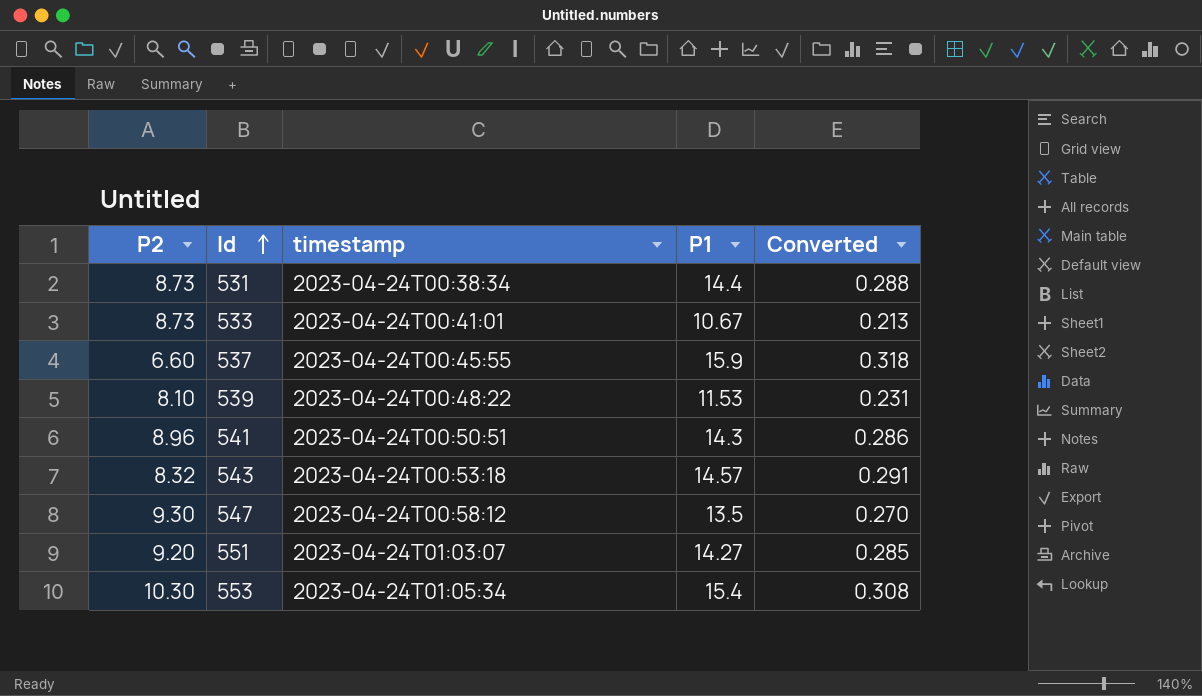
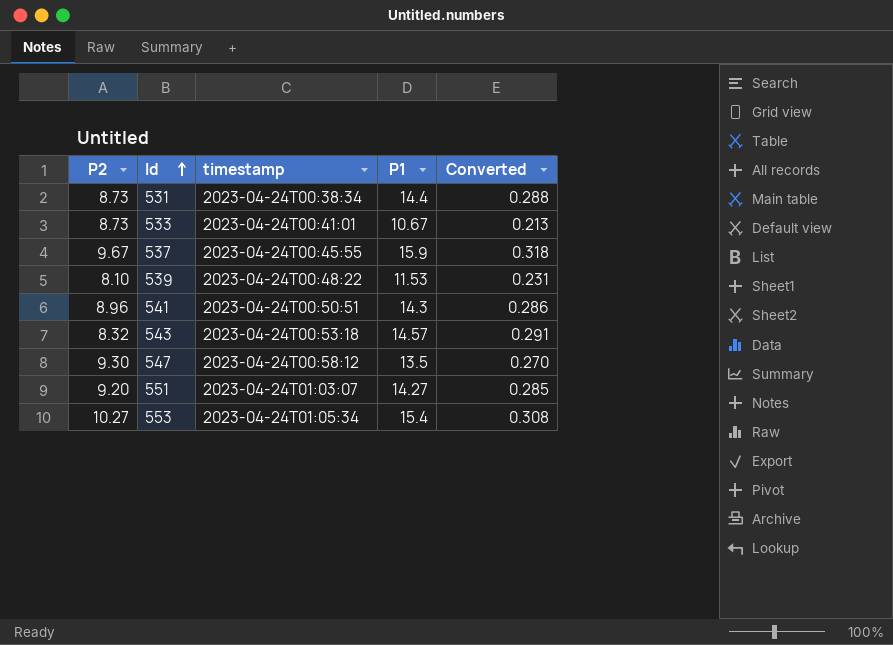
537 | P2: 6.60 -> 9.67
553 | P2: 10.30 -> 10.27

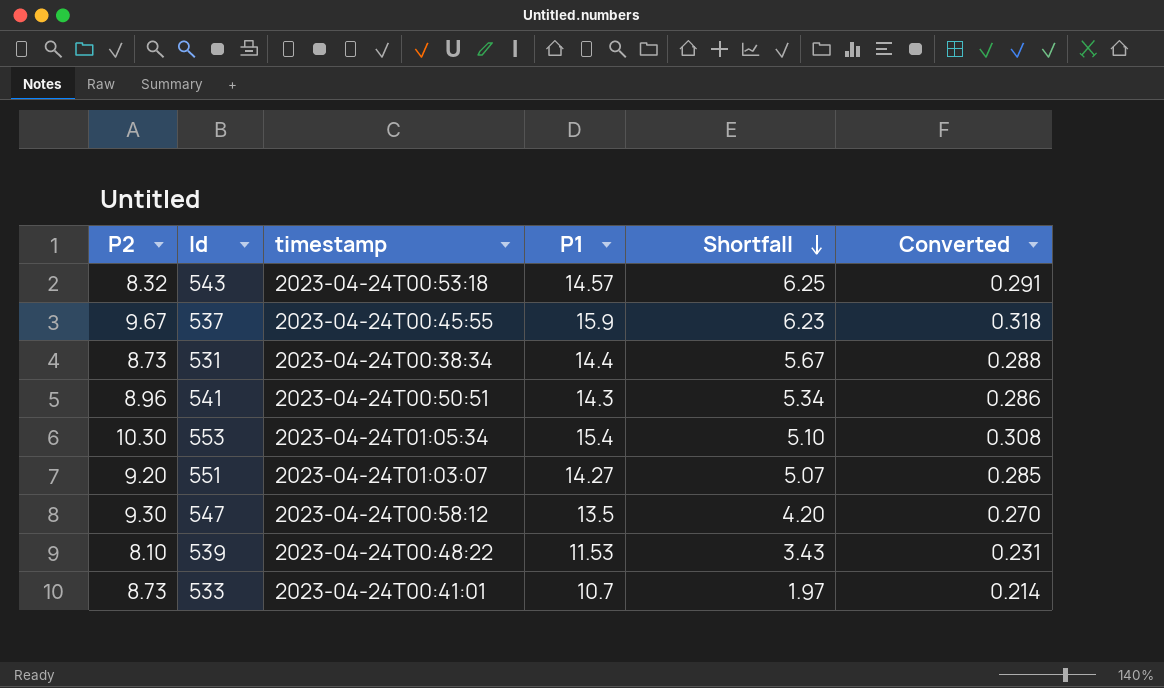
row order: Id ascending -> Shortfall descending
column Shortfall | formula: none -> [P1] - [P2]
553 | P2: 10.27 -> 10.30
533 | P1: 10.67 -> 10.7
533 | Converted: 0.213 -> 0.214

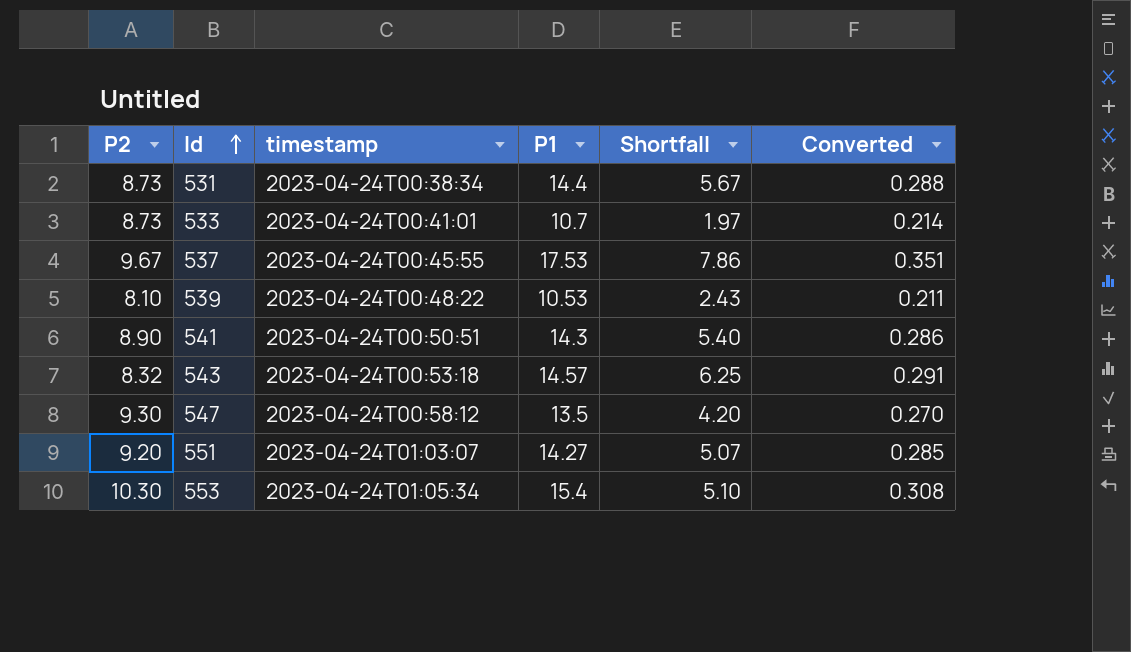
row order: Shortfall descending -> Id ascending
537 | P1: 15.9 -> 17.53
537 | Shortfall: 6.23 -> 7.86
537 | Converted: 0.318 -> 0.351
539 | P1: 11.53 -> 10.53
539 | Shortfall: 3.43 -> 2.43
539 | Converted: 0.231 -> 0.211
541 | P2: 8.96 -> 8.90
541 | Shortfall: 5.34 -> 5.40

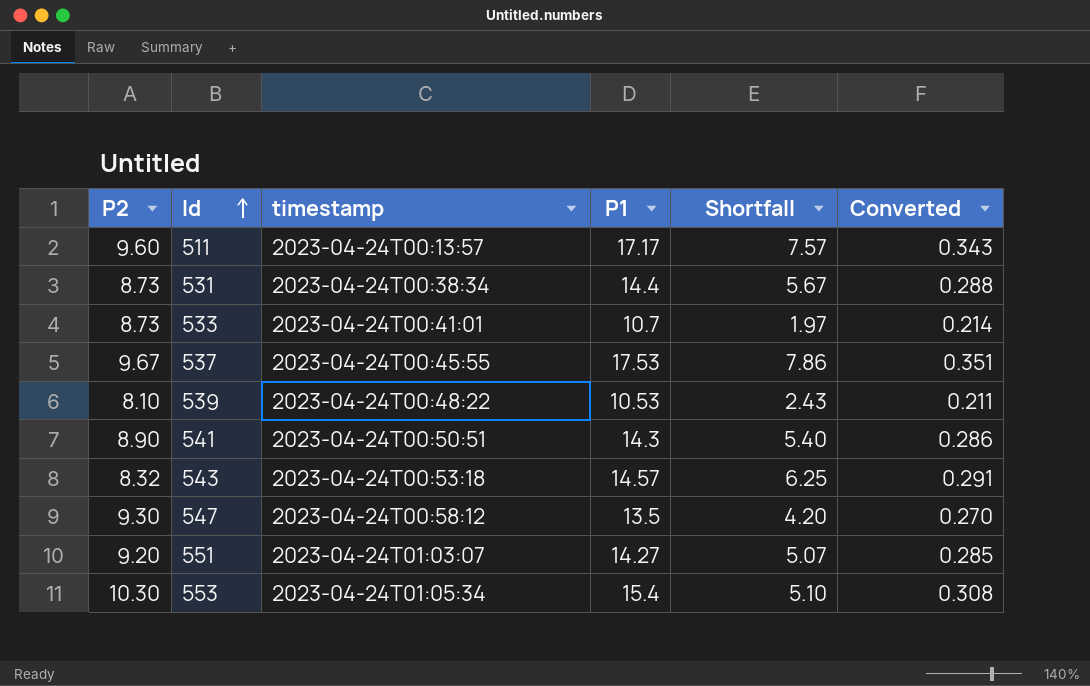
row 511: none -> 9.60 | 2023-04-24T00:13:57 | 17.17 | 7.57 | 0.343

